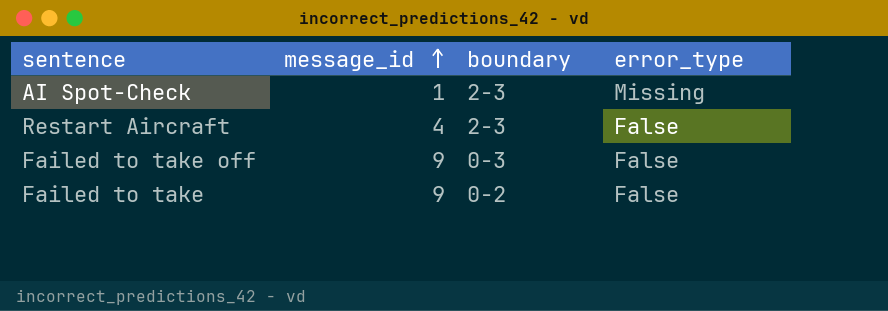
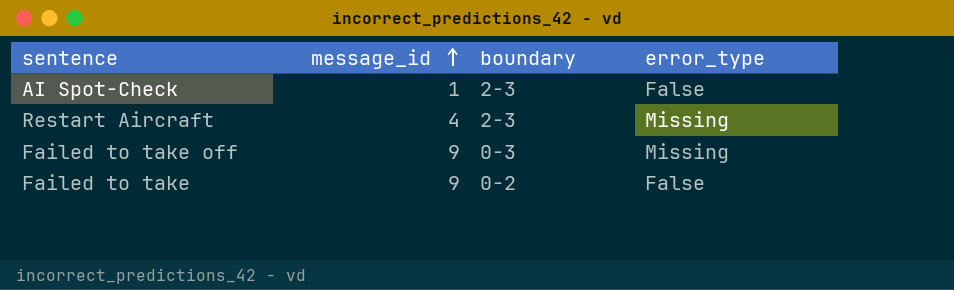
AI Spot-Check | error_type: Missing -> False
Restart Aircraft | error_type: False -> Missing
Failed to take off | error_type: False -> Missing

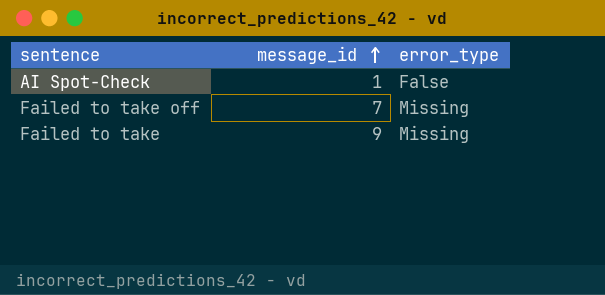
column boundary | position: 3 -> none
row Restart Aircraft: 4 | 2-3 | Missing -> none
Failed to take off | message_id: 9 -> 7
Failed to take | error_type: False -> Missing

